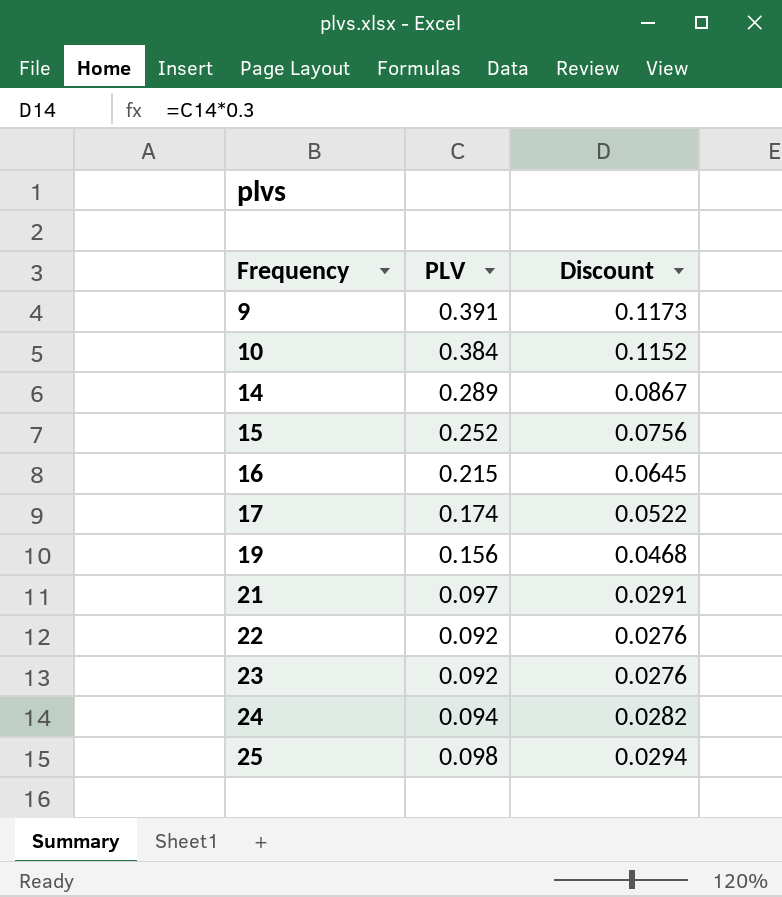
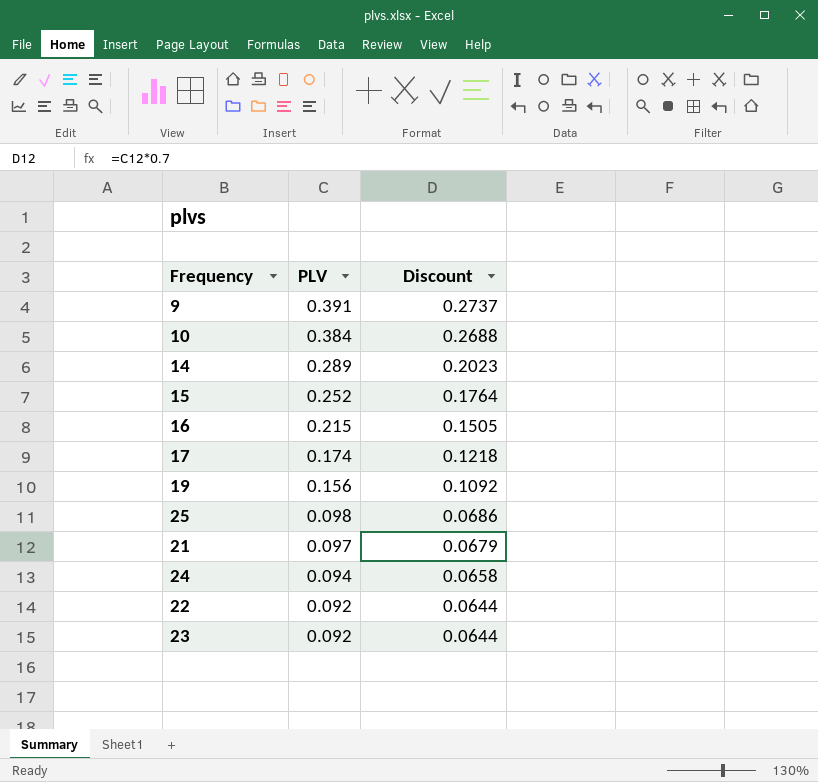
row order: Frequency ascending -> PLV descending
column Discount | formula: [PLV] * 0.3 -> [PLV] * 0.7

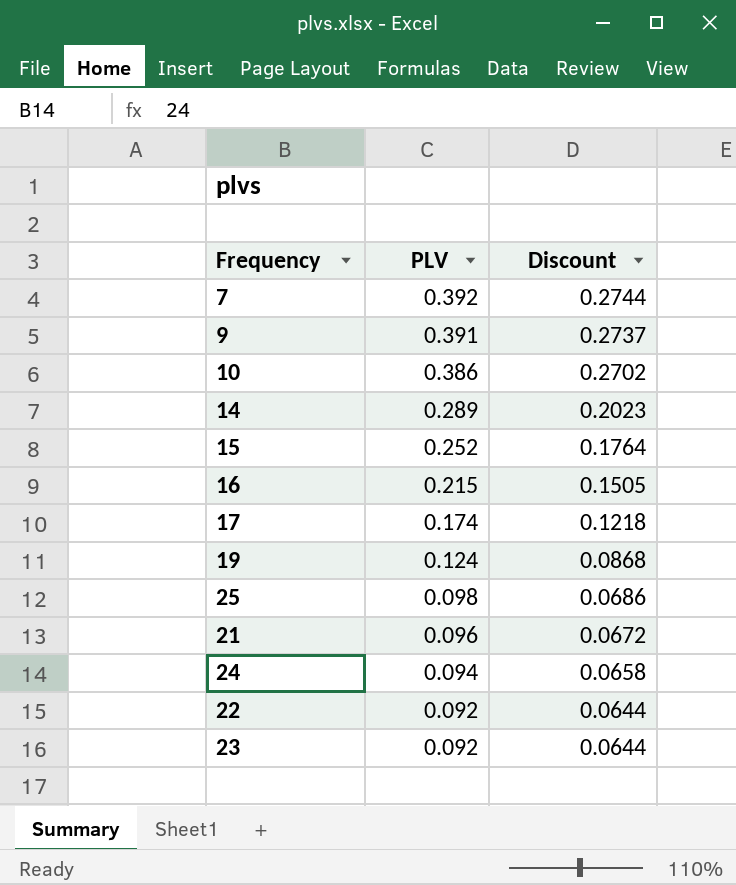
row 7: none -> 0.392 | 0.2744
10 | PLV: 0.384 -> 0.386
10 | Discount: 0.2688 -> 0.2702
19 | PLV: 0.156 -> 0.124
19 | Discount: 0.1092 -> 0.0868
21 | PLV: 0.097 -> 0.096
21 | Discount: 0.0679 -> 0.0672

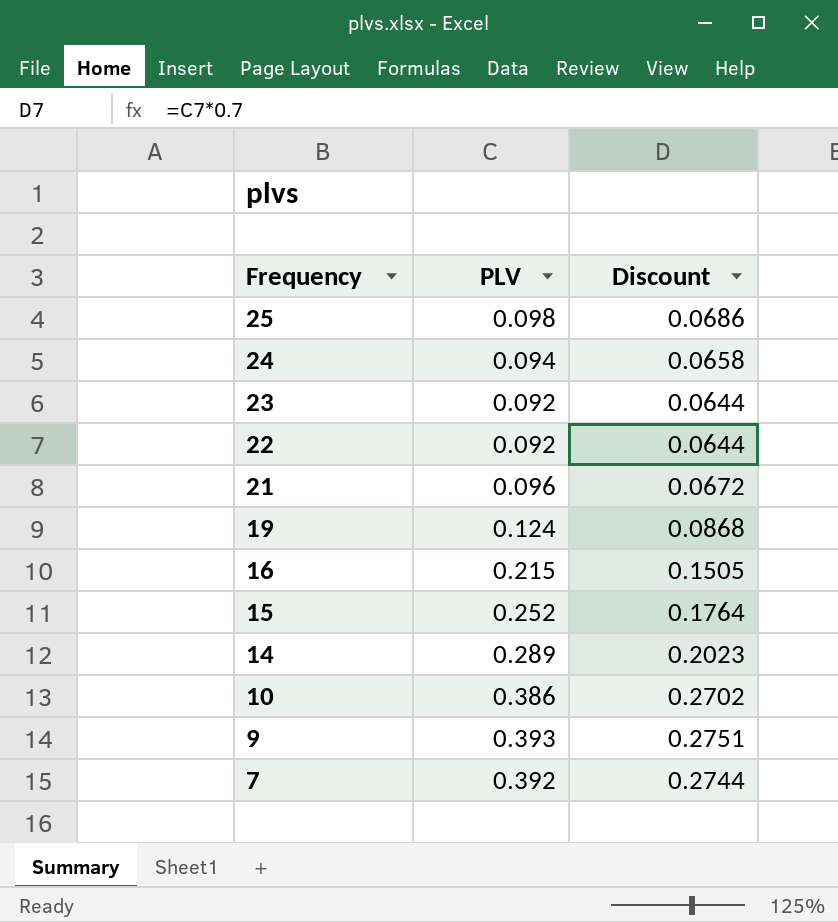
row order: PLV descending -> Frequency descending
row 17: 0.174 | 0.1218 -> none
9 | PLV: 0.391 -> 0.393
9 | Discount: 0.2737 -> 0.2751

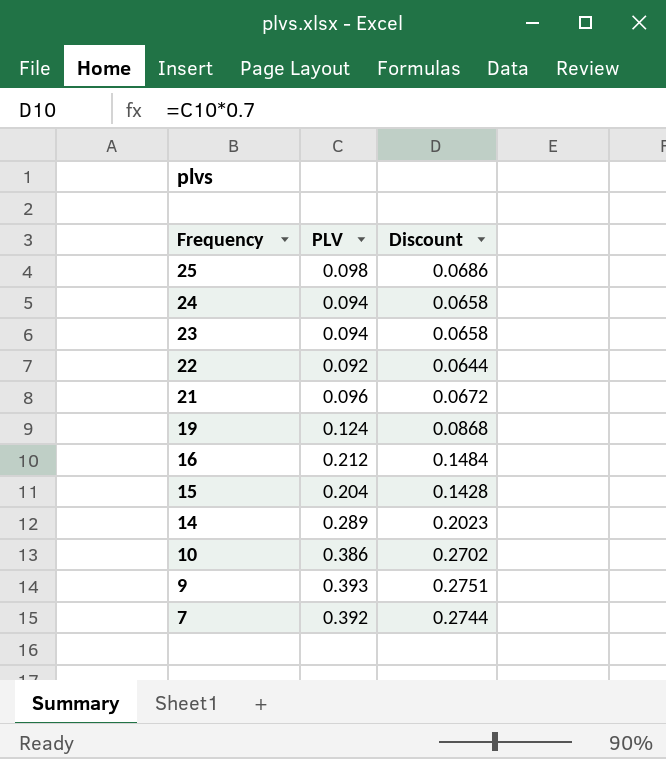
23 | PLV: 0.092 -> 0.094
23 | Discount: 0.0644 -> 0.0658
16 | PLV: 0.215 -> 0.212
16 | Discount: 0.1505 -> 0.1484
15 | PLV: 0.252 -> 0.204
15 | Discount: 0.1764 -> 0.1428

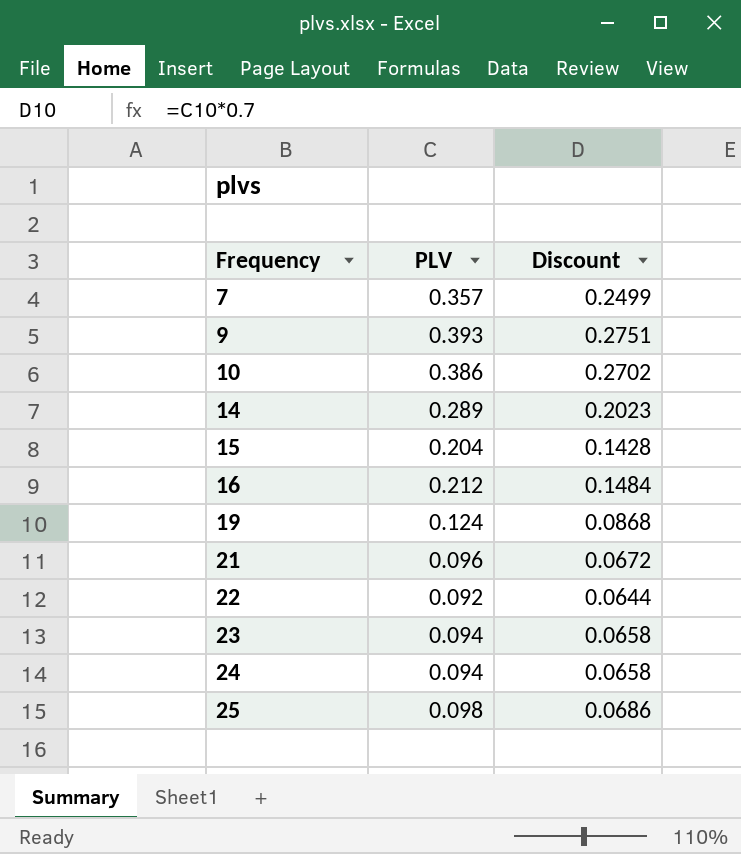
row order: Frequency descending -> Frequency ascending
7 | PLV: 0.392 -> 0.357
7 | Discount: 0.2744 -> 0.2499

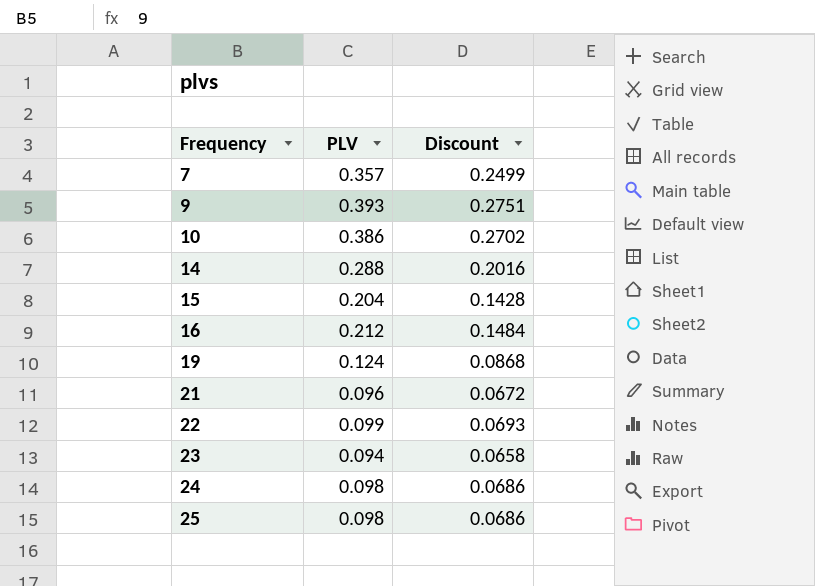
14 | PLV: 0.289 -> 0.288
14 | Discount: 0.2023 -> 0.2016
22 | PLV: 0.092 -> 0.099
22 | Discount: 0.0644 -> 0.0693
24 | PLV: 0.094 -> 0.098
24 | Discount: 0.0658 -> 0.0686

